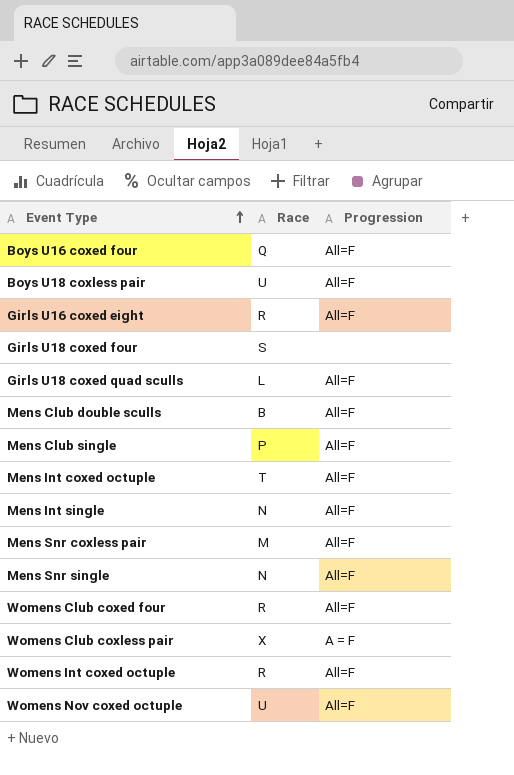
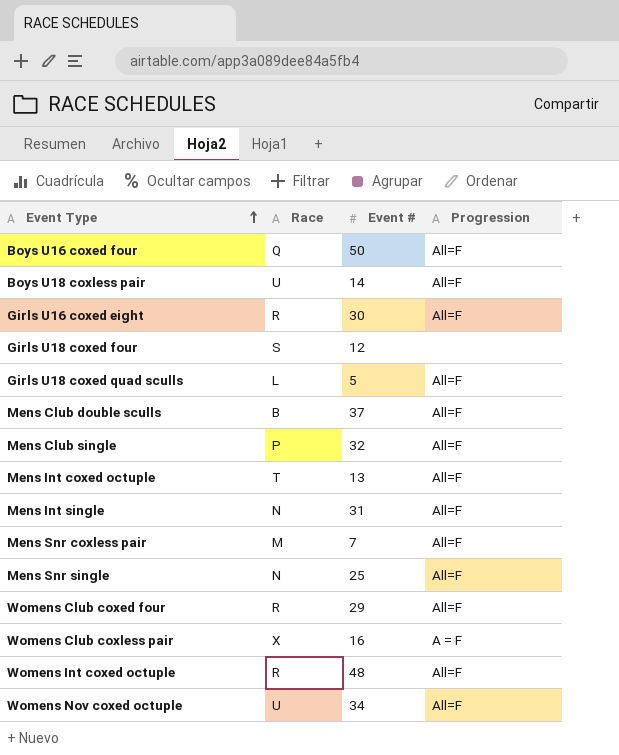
column Event # | position: none -> 3

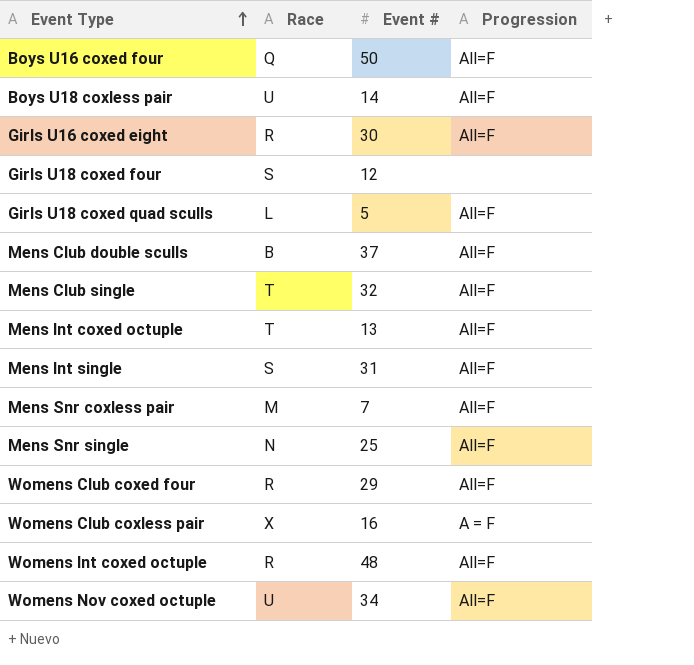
Mens Club single | Race: P -> T
Mens Int single | Race: N -> S

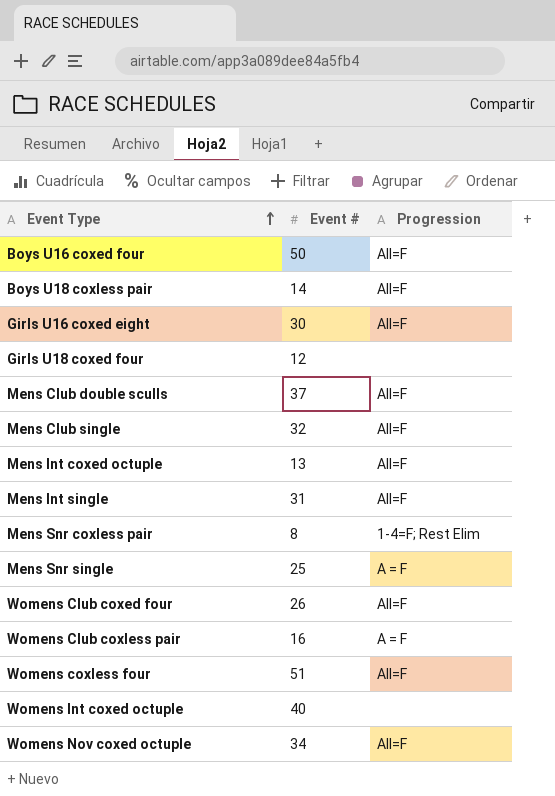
column Race | position: 2 -> none
row Girls U18 coxed quad sculls: L | 5 | All=F -> none
Mens Snr coxless pair | Event #: 7 -> 8
Mens Snr coxless pair | Progression: All=F -> 1-4=F; Rest Elim
Mens Snr single | Progression: All=F -> A = F
Womens Club coxed four | Event #: 29 -> 26
row Womens coxless four: none -> 51 | All=F
Womens Int coxed octuple | Event #: 48 -> 40
Womens Int coxed octuple | Progression: All=F -> none

